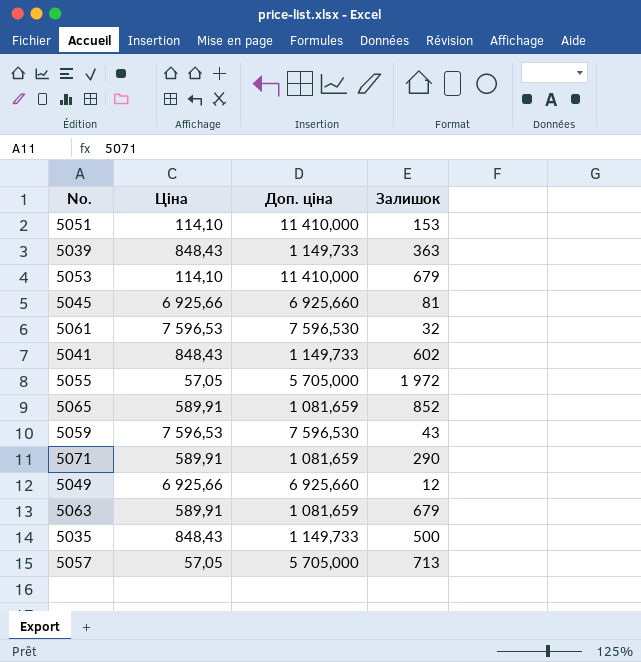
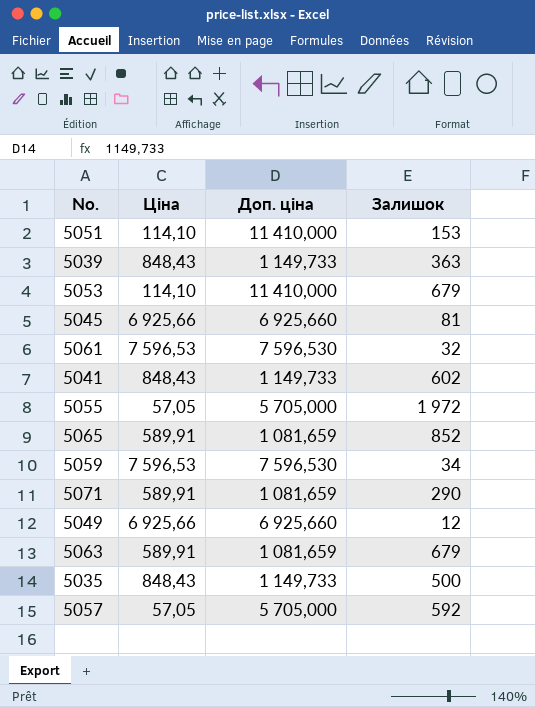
5059 | Залишок: 43 -> 34
5057 | Залишок: 713 -> 592

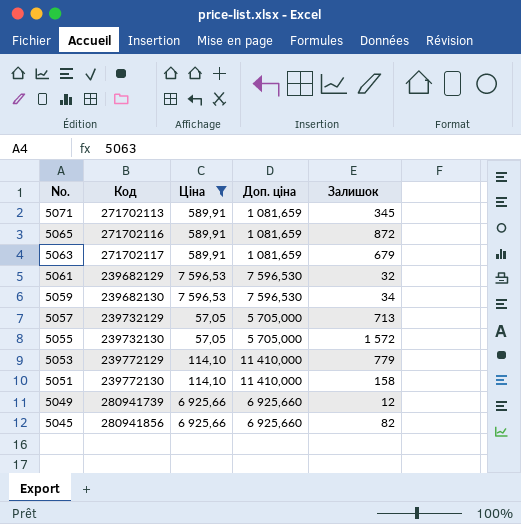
filter: none -> Ціна != 848,43
row order: none -> No. descending
column Код | position: none -> 2
5071 | Залишок: 290 -> 345
5065 | Залишок: 852 -> 872
5057 | Залишок: 592 -> 713
5055 | Залишок: 1 972 -> 1 572
5053 | Залишок: 679 -> 779
5051 | Залишок: 153 -> 158
5045 | Залишок: 81 -> 82

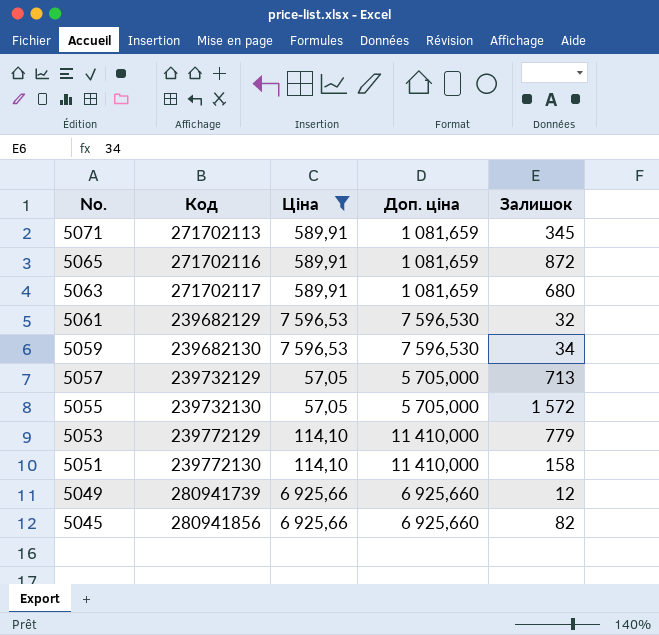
5063 | Залишок: 679 -> 680

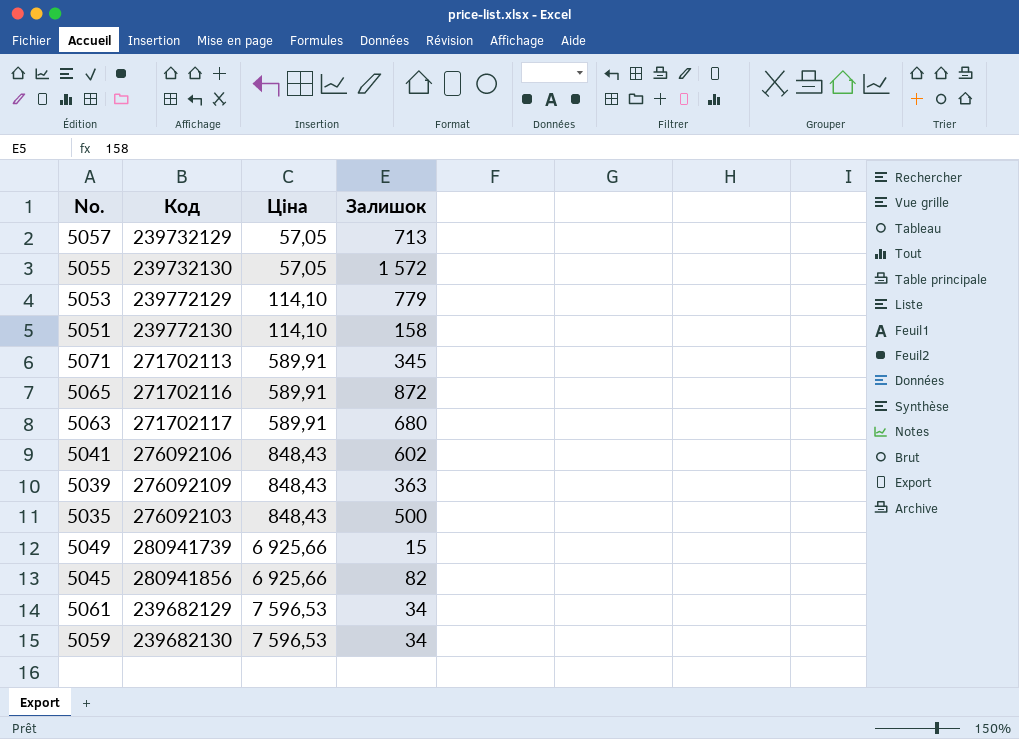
filter: Ціна != 848,43 -> none
row order: No. descending -> Ціна ascending
column Доп. ціна | position: 4 -> none
5049 | Залишок: 12 -> 15
5061 | Залишок: 32 -> 34

